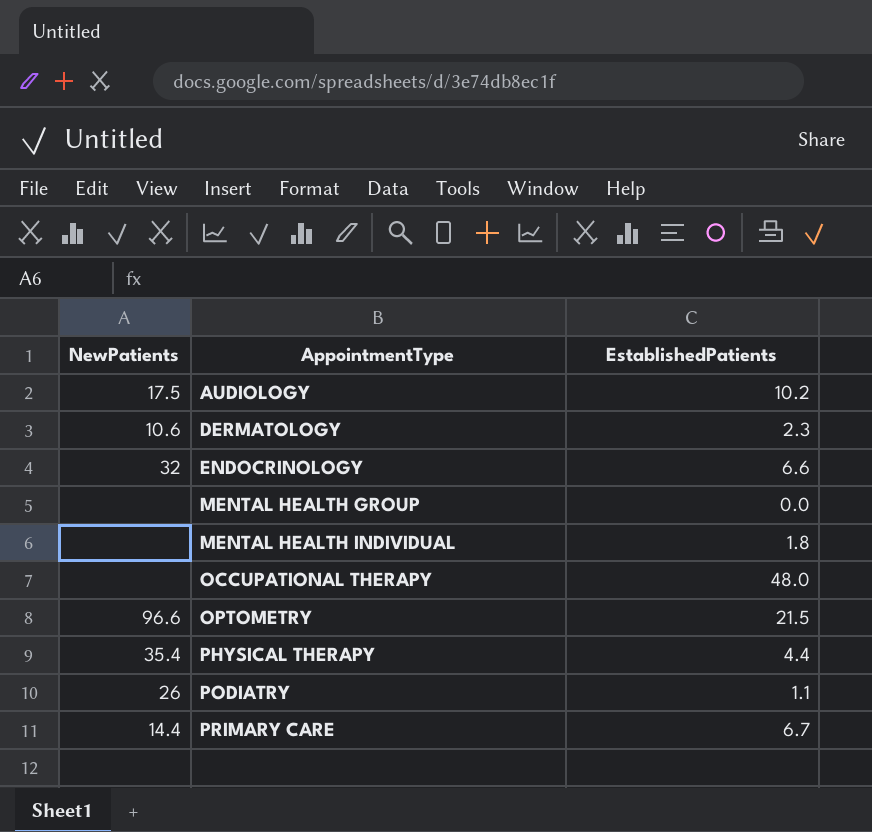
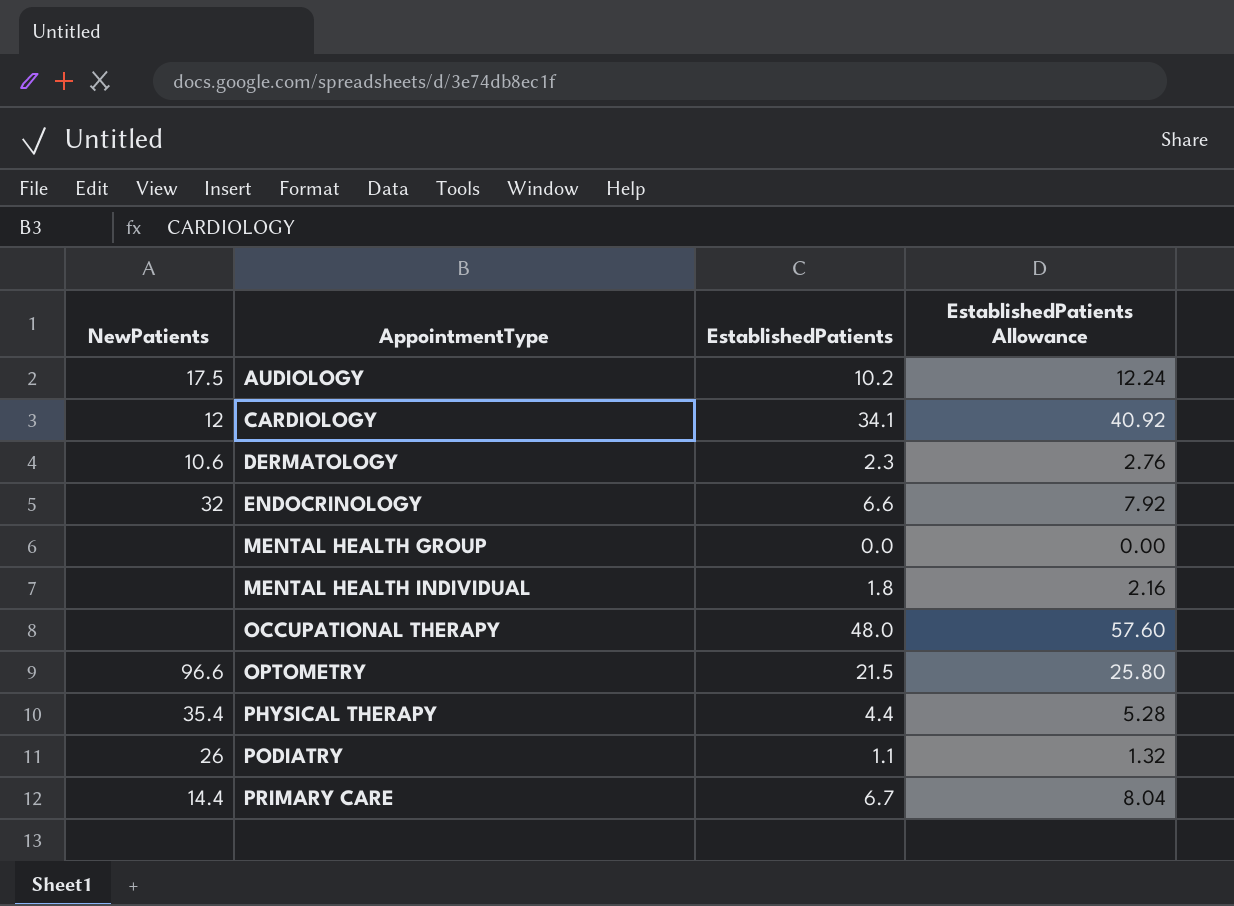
column EstablishedPatients Allowance | formula: none -> [EstablishedPatients] * 1.2
row CARDIOLOGY: none -> 12 | 34.1 | 40.92

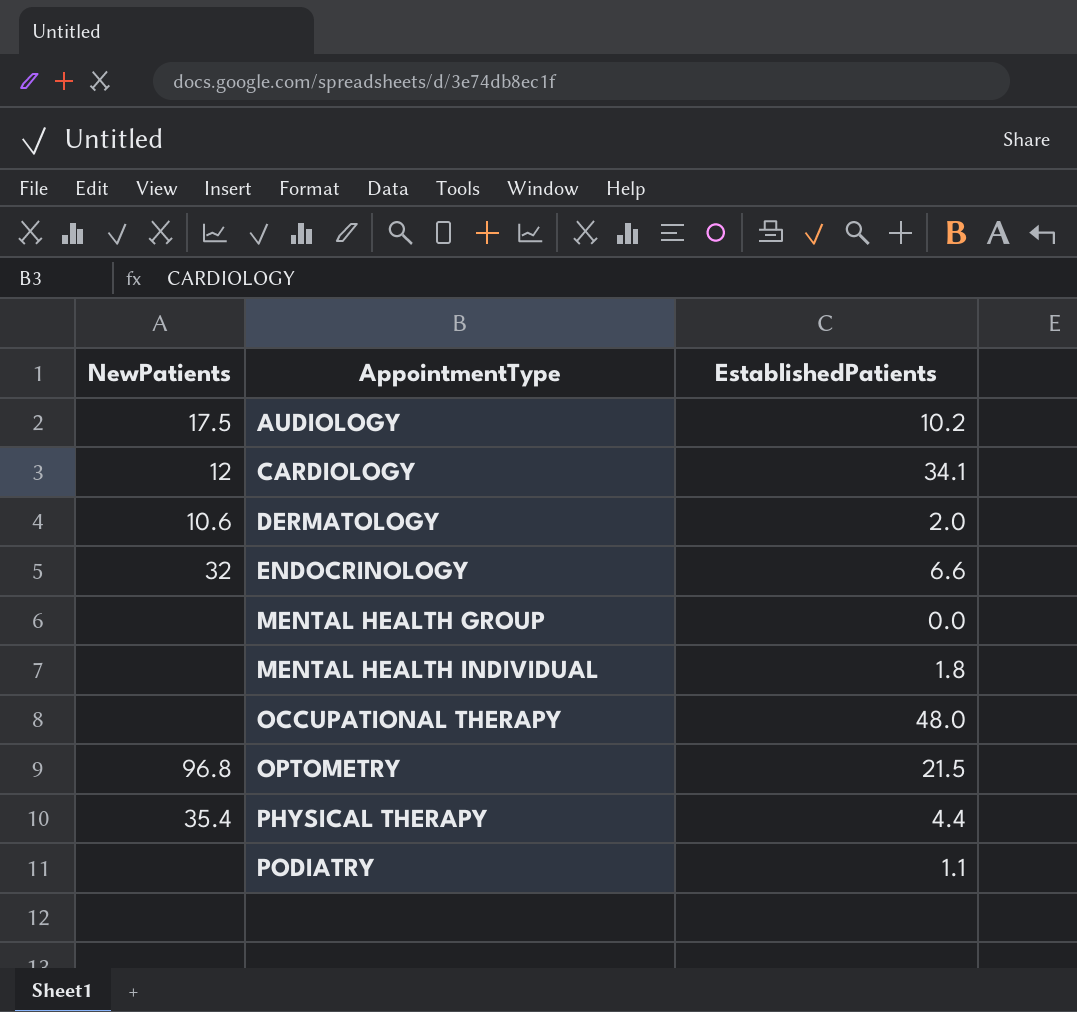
column EstablishedPatients Allowance | formula: [EstablishedPatients] * 1.2 -> none
row PRIMARY CARE: 14.4 | 6.7 | 8.04 -> none
DERMATOLOGY | EstablishedPatients: 2.3 -> 2.0
OPTOMETRY | NewPatients: 96.6 -> 96.8
PODIATRY | NewPatients: 26 -> none

